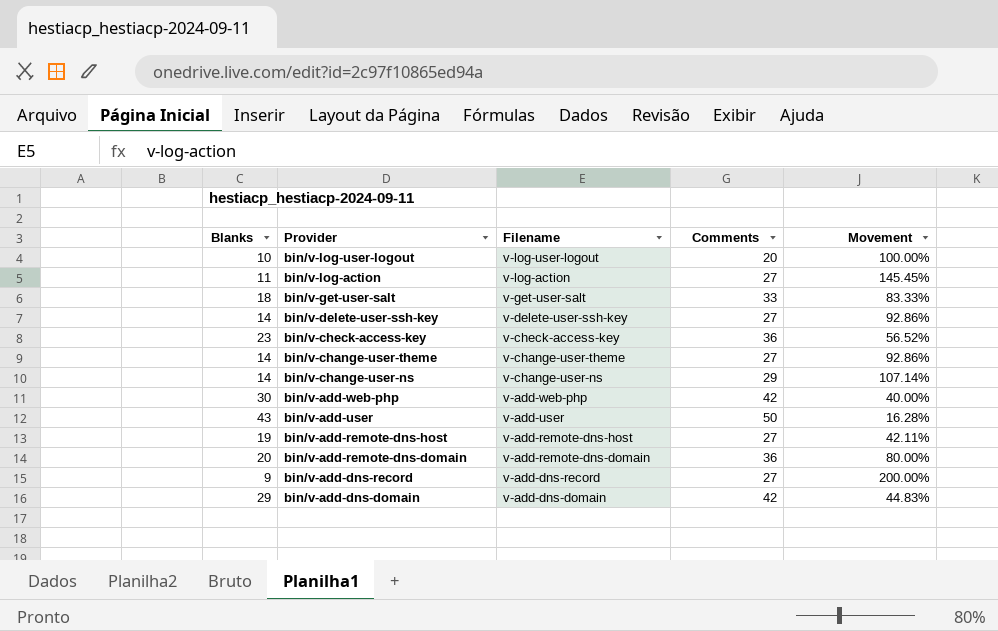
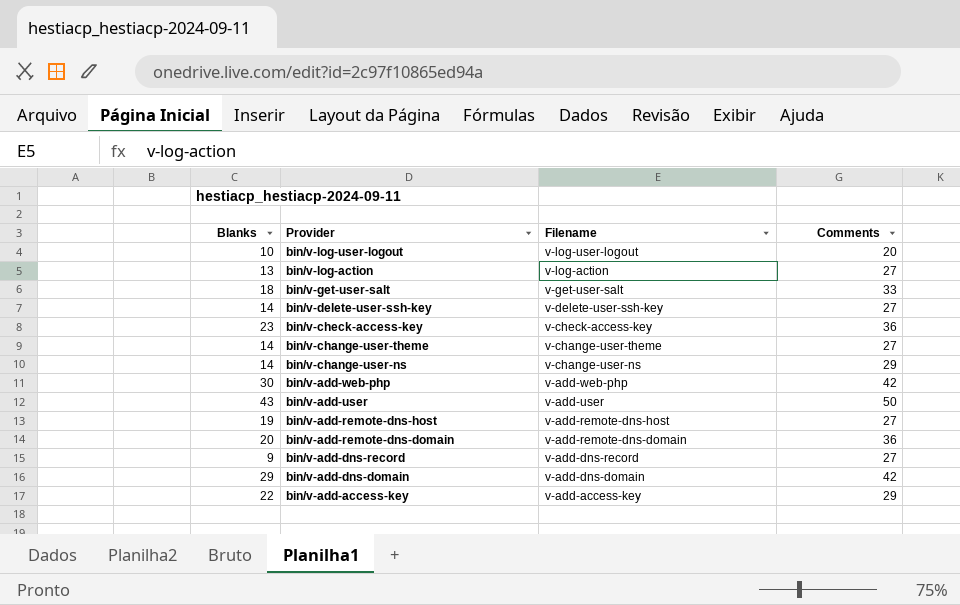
column Movement | formula: ([Comments] - [Blanks]) / [Blanks] -> none
bin/v-log-action | Blanks: 11 -> 13
row bin/v-add-access-key: none -> 22 | v-add-access-key | 29

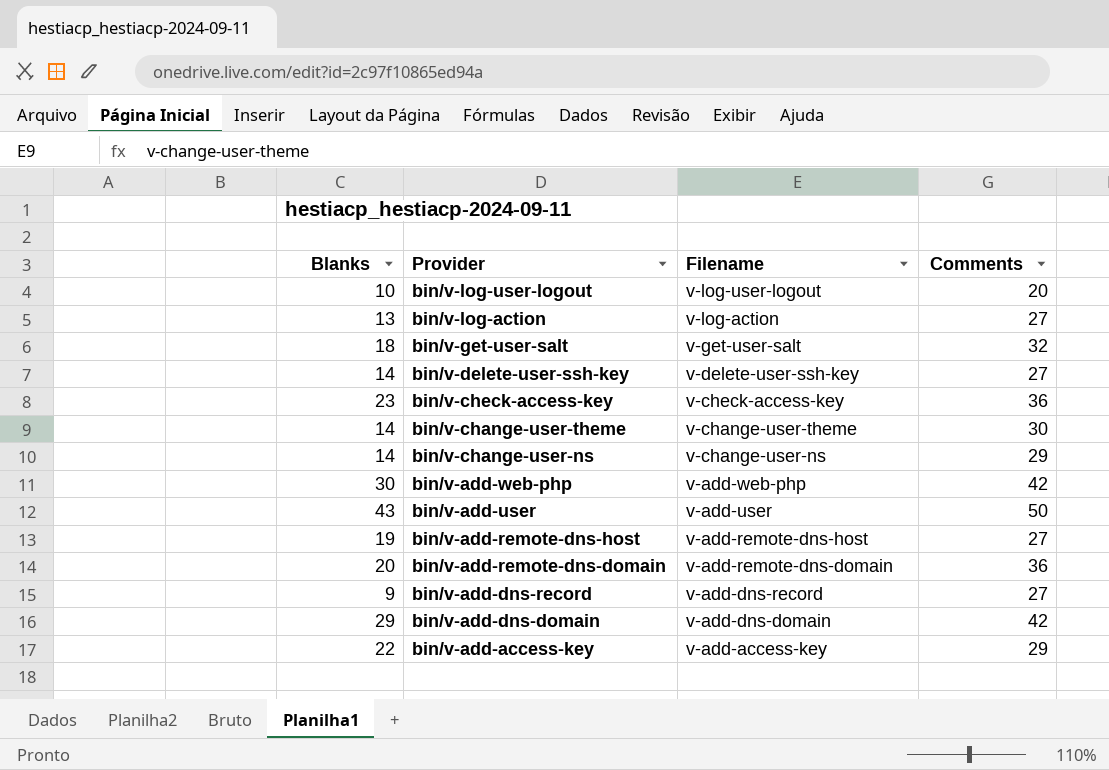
bin/v-get-user-salt | Comments: 33 -> 32
bin/v-change-user-theme | Comments: 27 -> 30

